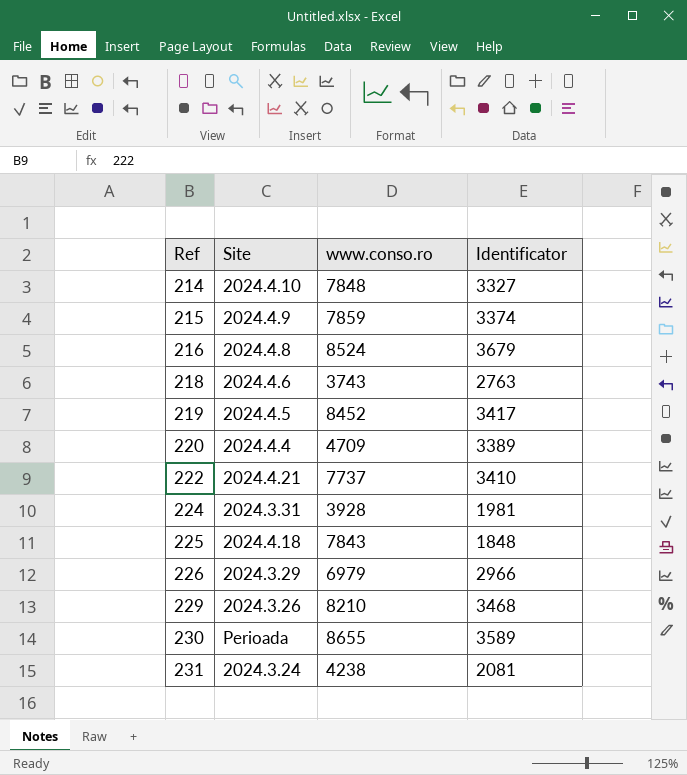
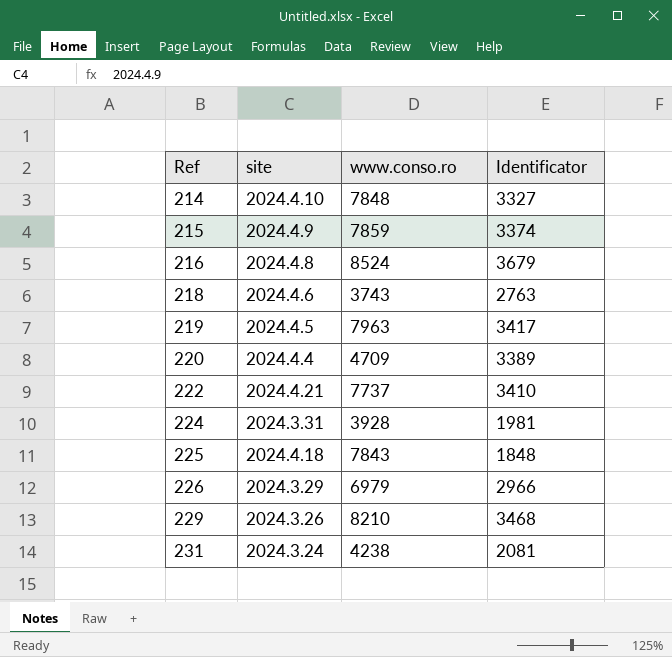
column name: Site -> site
row 230: Perioada | 8655 | 3589 -> none
219 | www.conso.ro: 8452 -> 7963

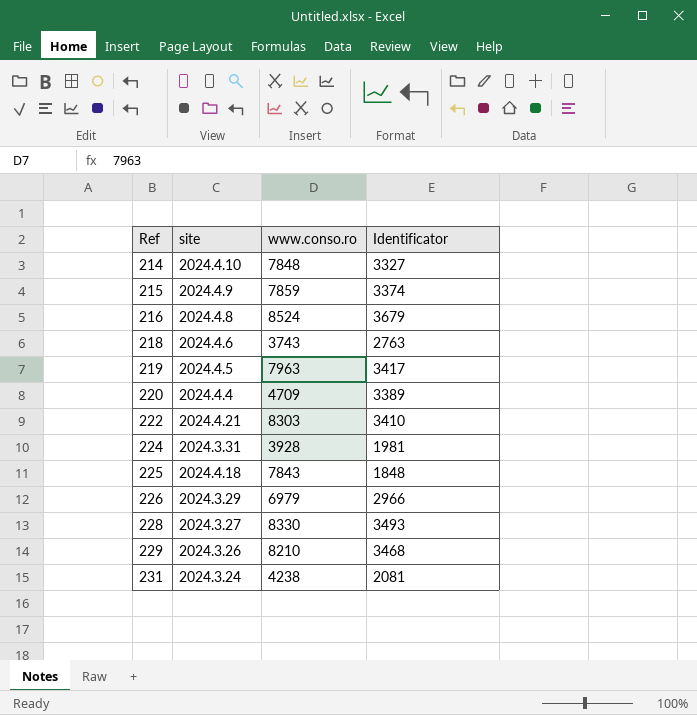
222 | www.conso.ro: 7737 -> 8303
row 228: none -> 2024.3.27 | 8330 | 3493

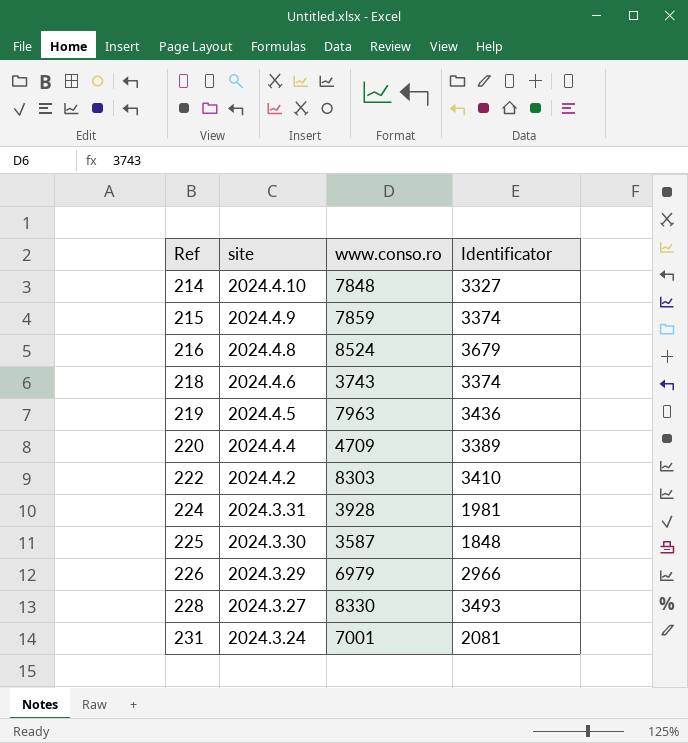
row 229: 2024.3.26 | 8210 | 3468 -> none
218 | Identificator: 2763 -> 3374
219 | Identificator: 3417 -> 3436
222 | site: 2024.4.21 -> 2024.4.2
225 | site: 2024.4.18 -> 2024.3.30
225 | www.conso.ro: 7843 -> 3587
231 | www.conso.ro: 4238 -> 7001

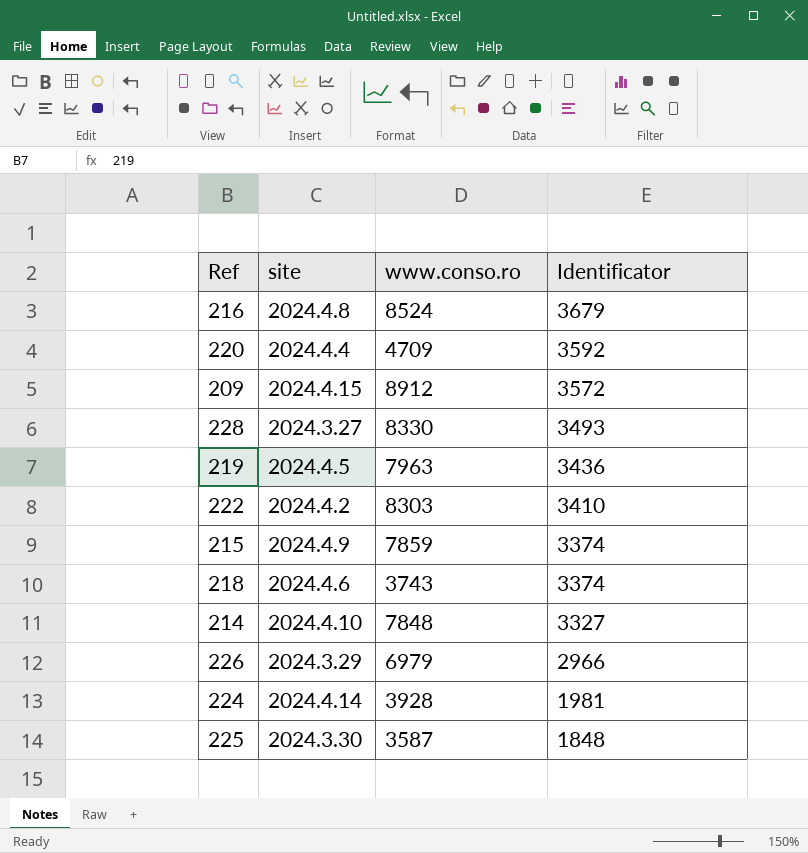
row order: Ref ascending -> Identificator descending
row 231: 2024.3.24 | 7001 | 2081 -> none
220 | Identificator: 3389 -> 3592
row 209: none -> 2024.4.15 | 8912 | 3572
224 | site: 2024.3.31 -> 2024.4.14

